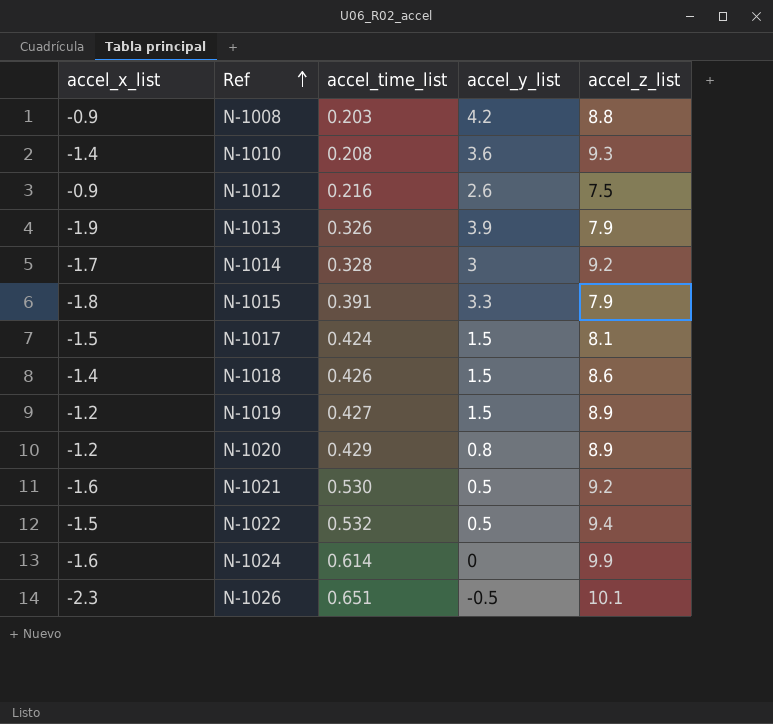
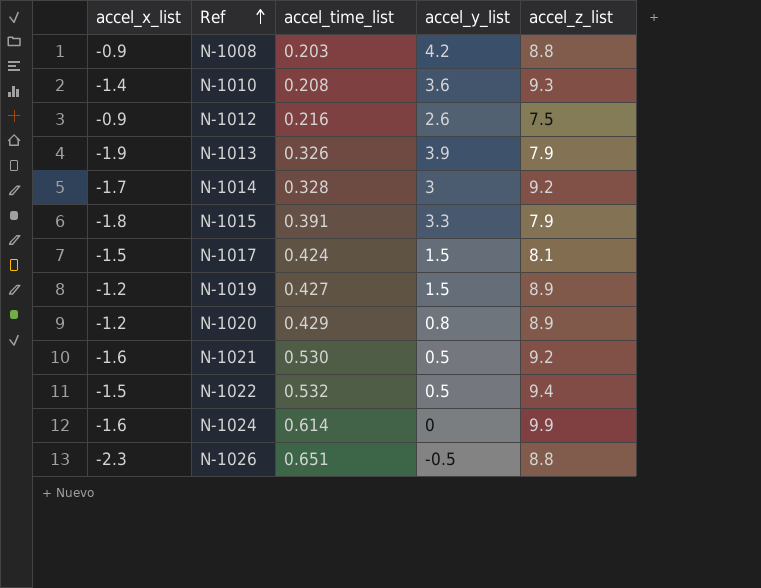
row N-1018: -1.4 | 0.426 | 1.5 | 8.6 -> none
N-1026 | accel_z_list: 10.1 -> 8.8

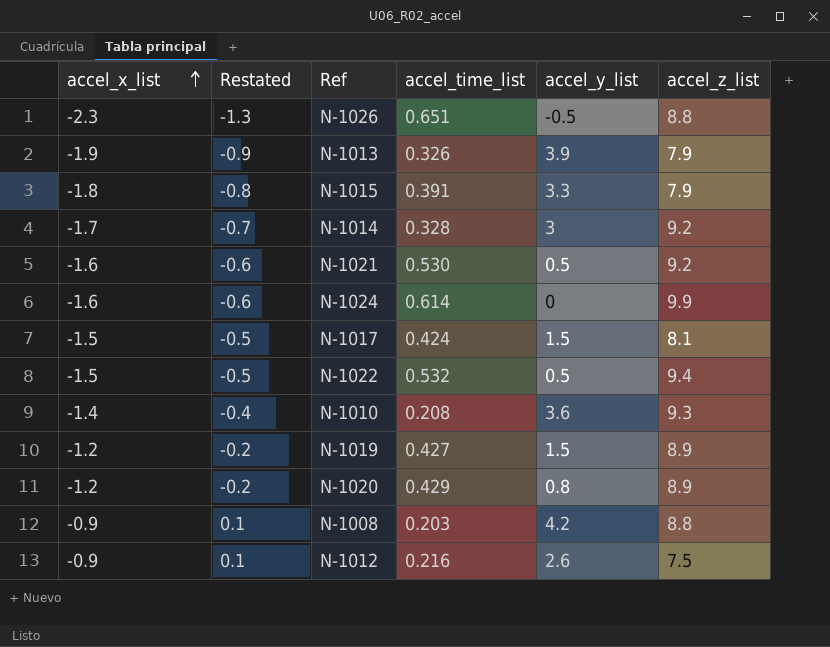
row order: Ref ascending -> accel_x_list ascending
column Restated | formula: none -> [accel_x_list] + 1

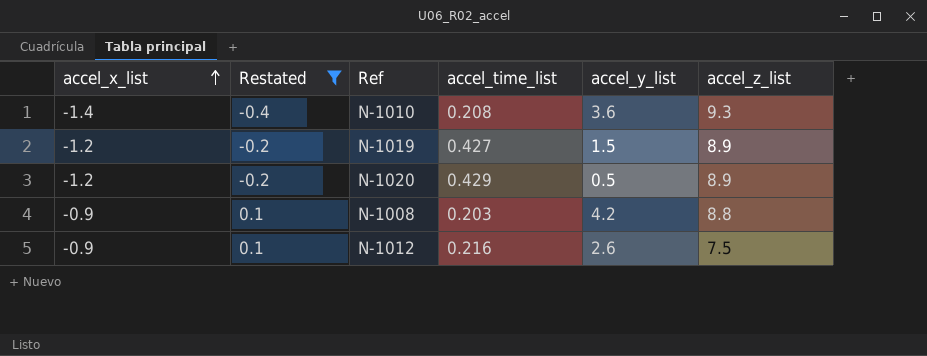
filter: none -> Restated >= -0.4
N-1020 | accel_y_list: 0.8 -> 0.5

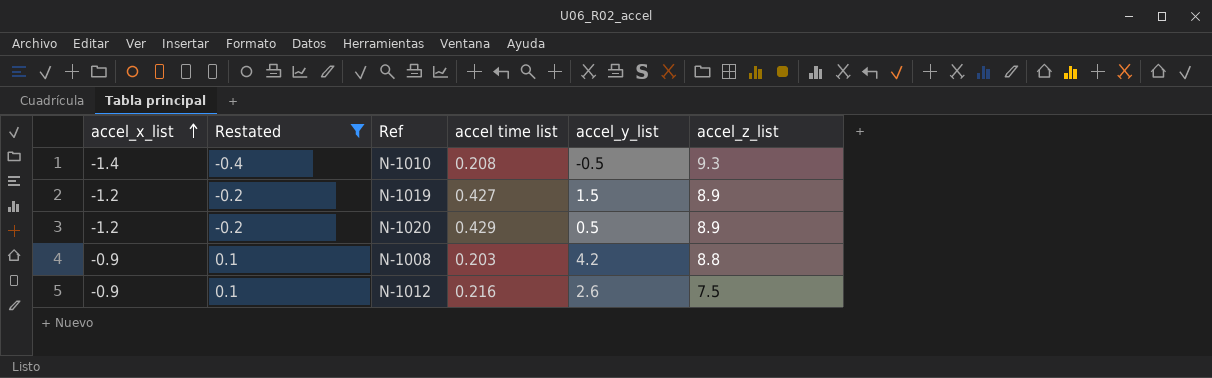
column name: accel_time_list -> accel time list
N-1010 | accel_y_list: 3.6 -> -0.5

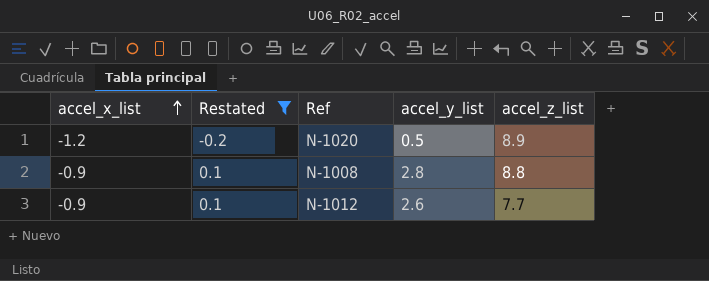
column accel time list | position: 4 -> none
row N-1010: -1.4 | -0.4 | 0.208 | -0.5 | 9.3 -> none
row N-1019: -1.2 | -0.2 | 0.427 | 1.5 | 8.9 -> none
N-1008 | accel_y_list: 4.2 -> 2.8
N-1012 | accel_z_list: 7.5 -> 7.7

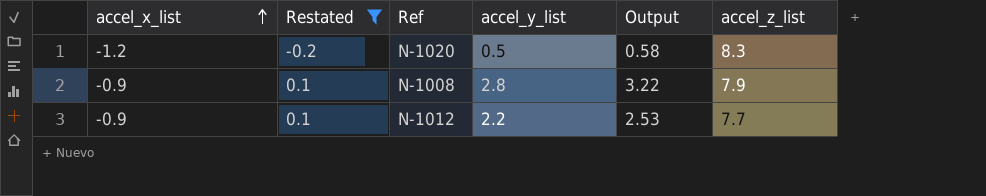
column Output | formula: none -> [accel_y_list] * 1.15
N-1020 | accel_z_list: 8.9 -> 8.3
N-1008 | accel_z_list: 8.8 -> 7.9
N-1012 | accel_y_list: 2.6 -> 2.2

